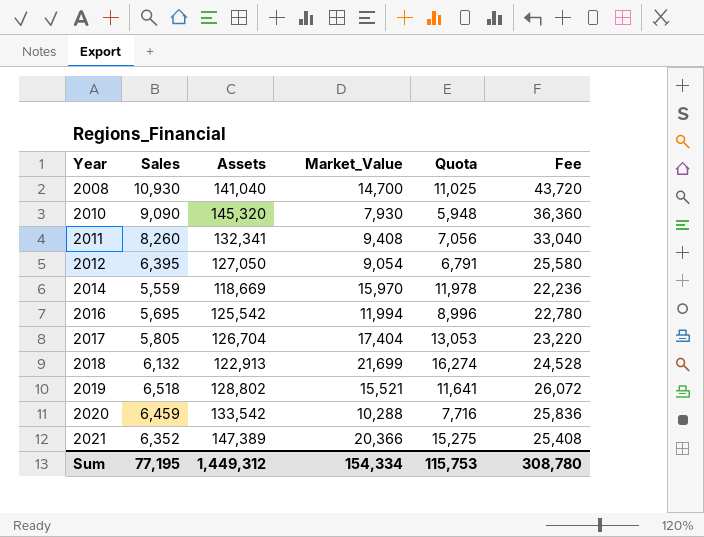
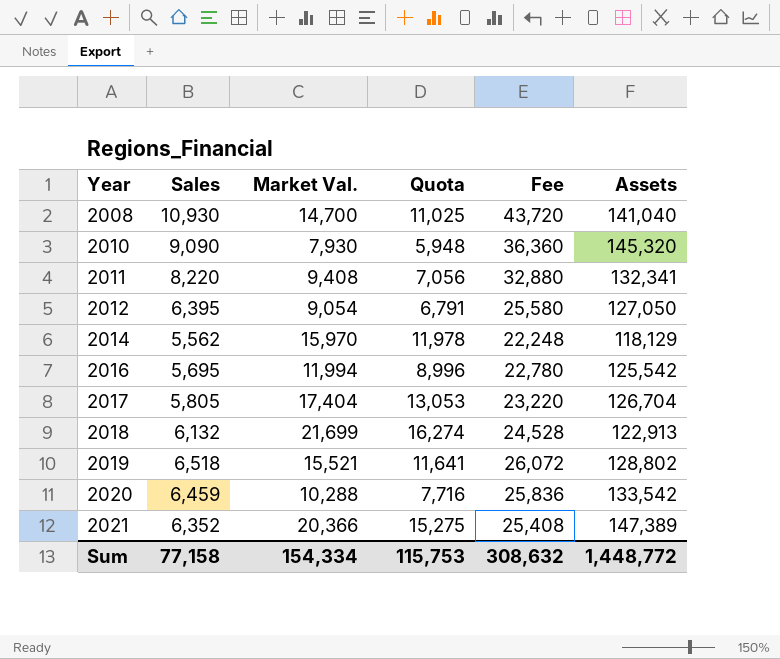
column name: Market_Value -> Market Val.
column Assets | position: 3 -> 6
2011 | Sales: 8,260 -> 8,220
2011 | Fee: 33,040 -> 32,880
2014 | Sales: 5,559 -> 5,562
2014 | Fee: 22,236 -> 22,248
2014 | Assets: 118,669 -> 118,129
Sum | Sales: 77,195 -> 77,158
Sum | Fee: 308,780 -> 308,632
Sum | Assets: 1,449,312 -> 1,448,772

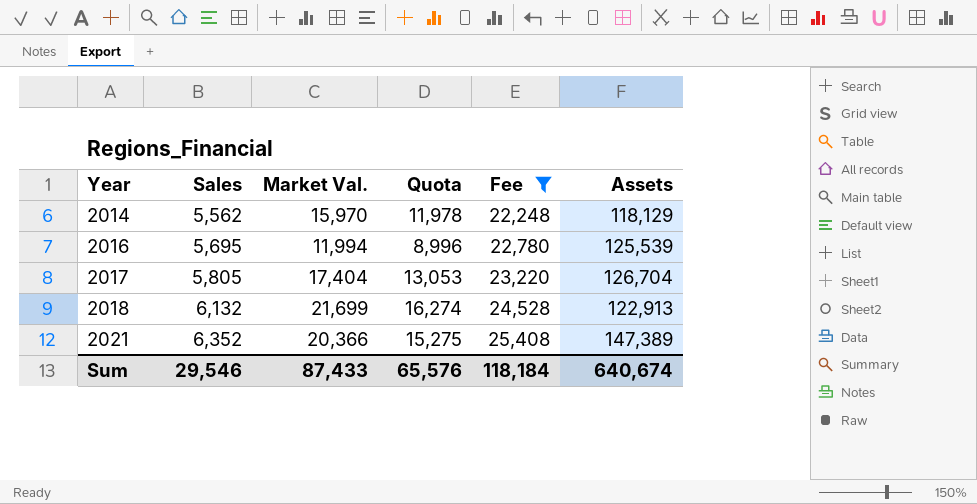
filter: none -> Fee <= 25,408
2016 | Assets: 125,542 -> 125,539
Sum | Sales: 77,158 -> 29,546
Sum | Market Val.: 154,334 -> 87,433
Sum | Quota: 115,753 -> 65,576
Sum | Fee: 308,632 -> 118,184
Sum | Assets: 1,448,772 -> 640,674

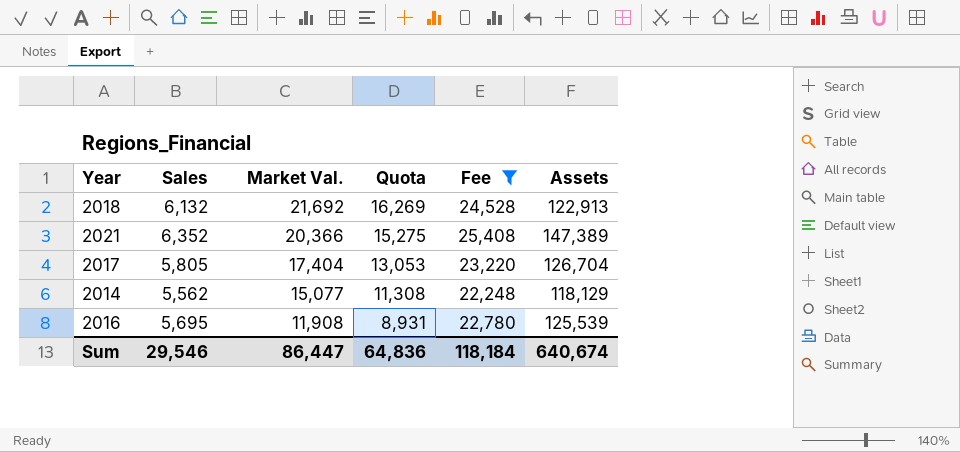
row order: Year ascending -> Market Val. descending
2018 | Market Val.: 21,699 -> 21,692
2018 | Quota: 16,274 -> 16,269
2014 | Market Val.: 15,970 -> 15,077
2014 | Quota: 11,978 -> 11,308
2016 | Market Val.: 11,994 -> 11,908
2016 | Quota: 8,996 -> 8,931
Sum | Market Val.: 87,433 -> 86,447
Sum | Quota: 65,576 -> 64,836

